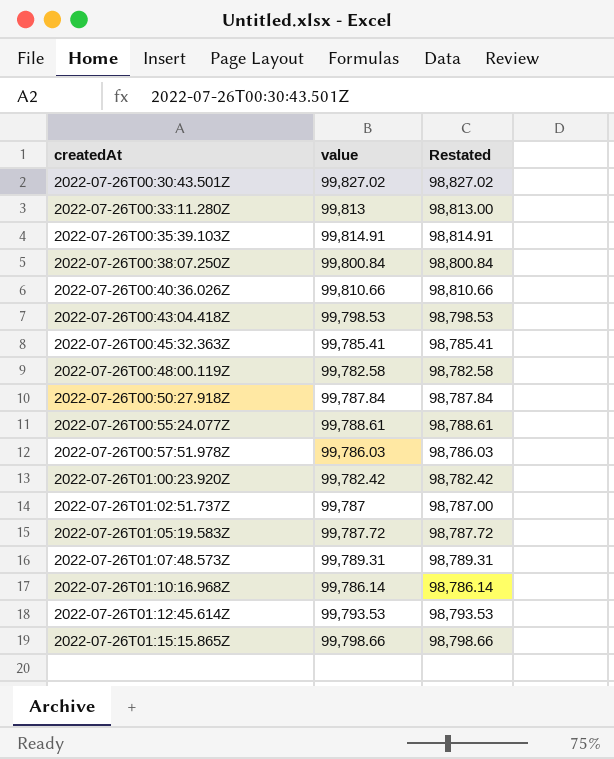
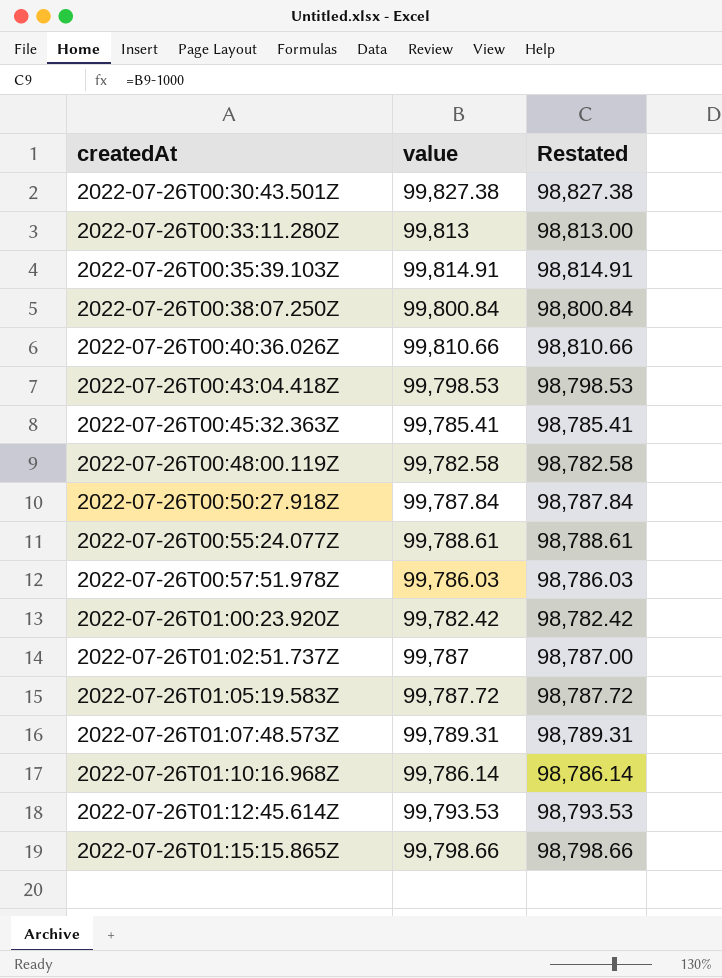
2022-07-26T00:30:43.501Z | value: 99,827.02 -> 99,827.38
2022-07-26T00:30:43.501Z | Restated: 98,827.02 -> 98,827.38

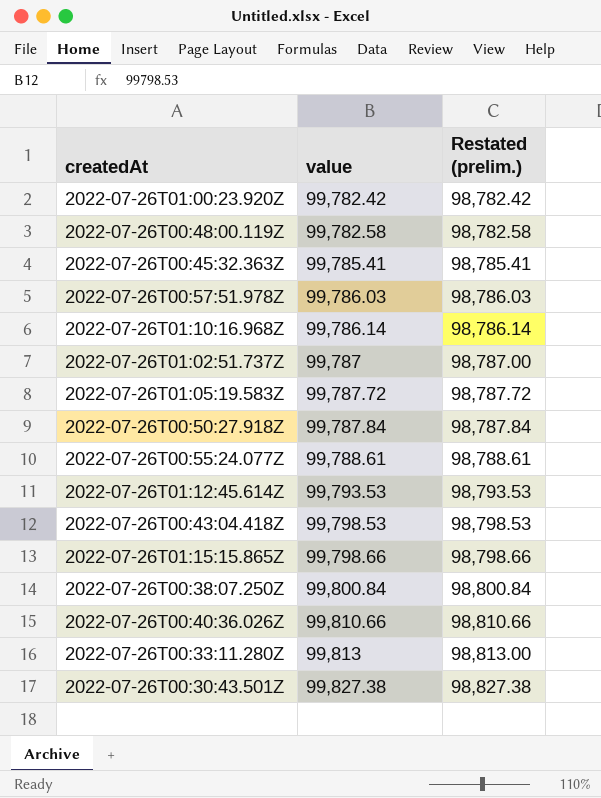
row order: createdAt ascending -> value ascending
column name: Restated -> Restated (prelim.)
row 2022-07-26T00:35:39.103Z: 99,814.91 | 98,814.91 -> none
row 2022-07-26T01:07:48.573Z: 99,789.31 | 98,789.31 -> none

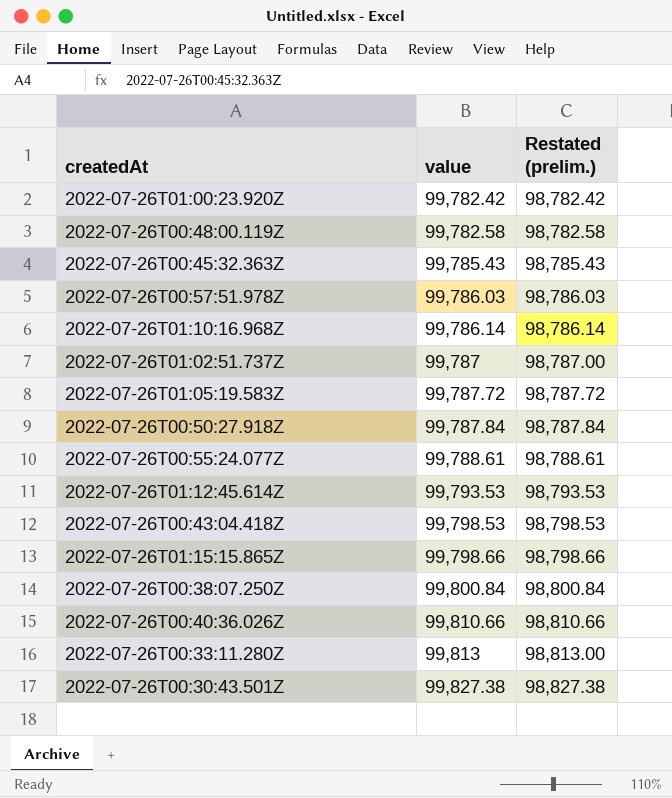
2022-07-26T00:45:32.363Z | value: 99,785.41 -> 99,785.43
2022-07-26T00:45:32.363Z | Restated (prelim.): 98,785.41 -> 98,785.43

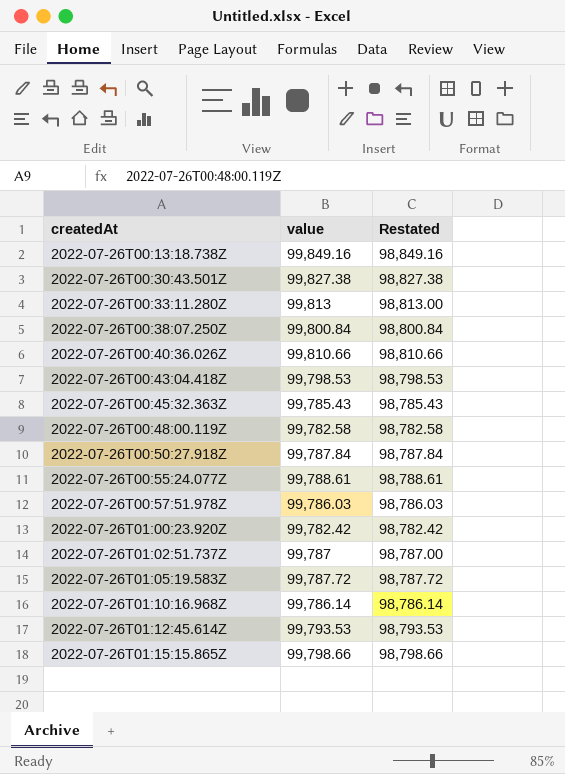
row order: value ascending -> createdAt ascending
column name: Restated (prelim.) -> Restated
row 2022-07-26T00:13:18.738Z: none -> 99,849.16 | 98,849.16

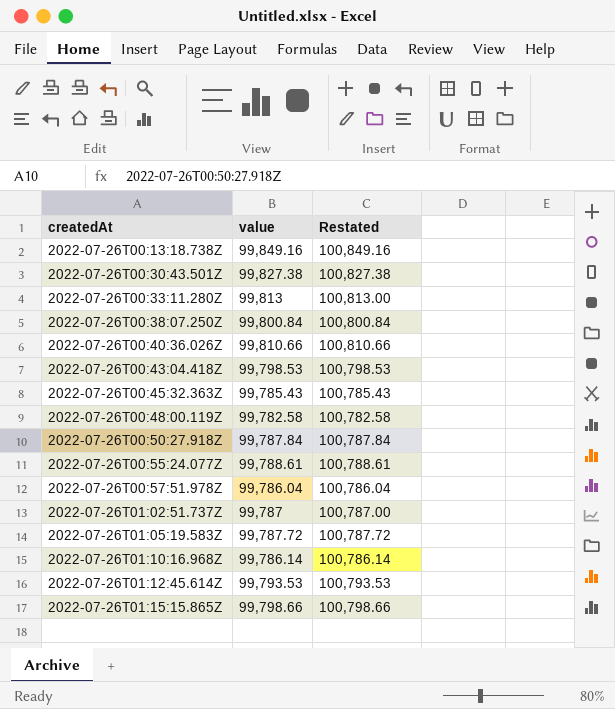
column Restated | formula: [value] - 1000 -> [value] + 1000
row 2022-07-26T01:00:23.920Z: 99,782.42 | 98,782.42 -> none
2022-07-26T00:57:51.978Z | value: 99,786.03 -> 99,786.04

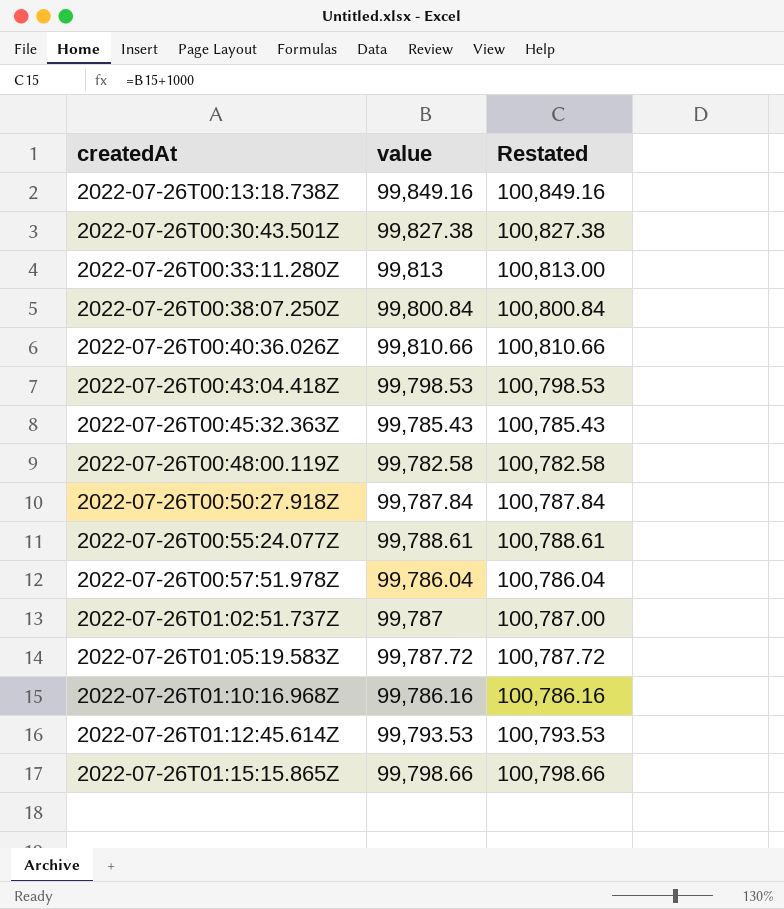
2022-07-26T01:10:16.968Z | value: 99,786.14 -> 99,786.16
2022-07-26T01:10:16.968Z | Restated: 100,786.14 -> 100,786.16

